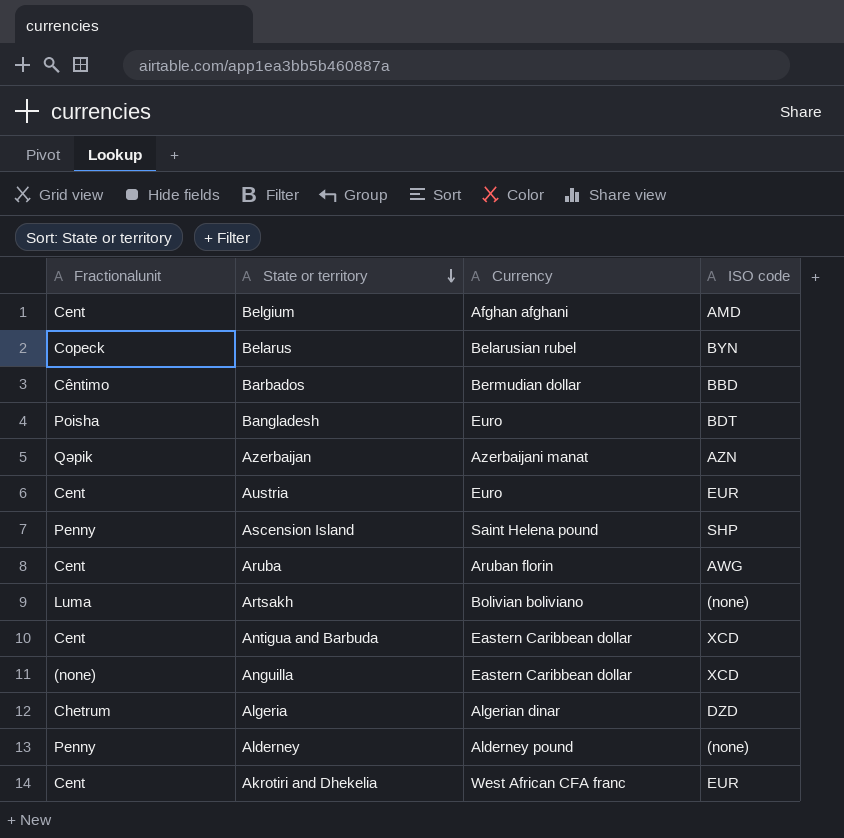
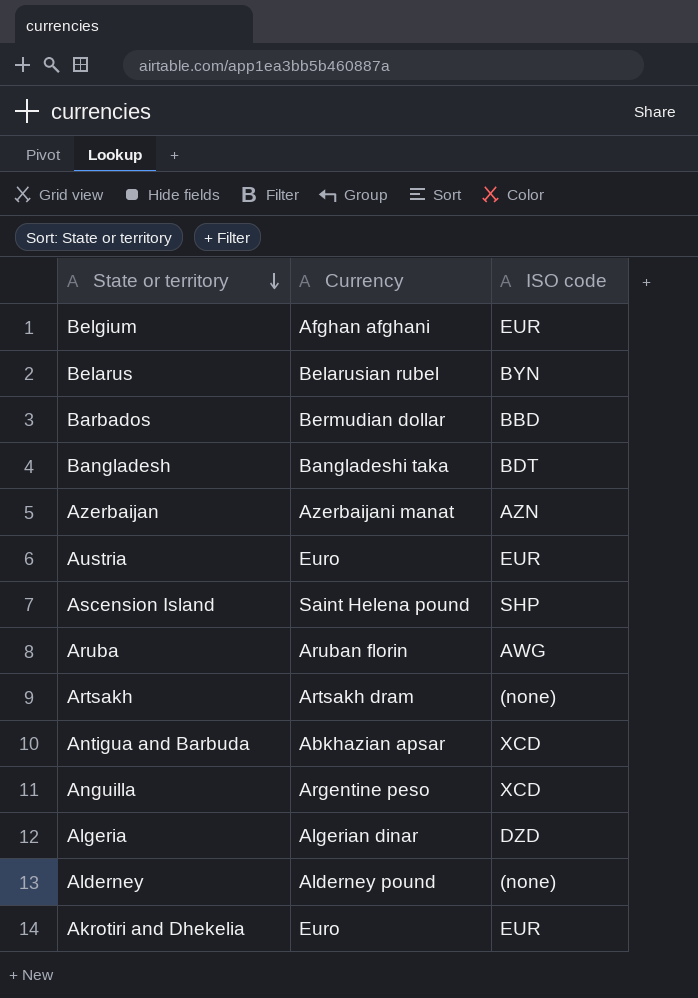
column Fractionalunit | position: 1 -> none
Belgium | ISO code: AMD -> EUR
Bangladesh | Currency: Euro -> Bangladeshi taka
Artsakh | Currency: Bolivian boliviano -> Artsakh dram
Antigua and Barbuda | Currency: Eastern Caribbean dollar -> Abkhazian apsar
Anguilla | Currency: Eastern Caribbean dollar -> Argentine peso
Akrotiri and Dhekelia | Currency: West African CFA franc -> Euro

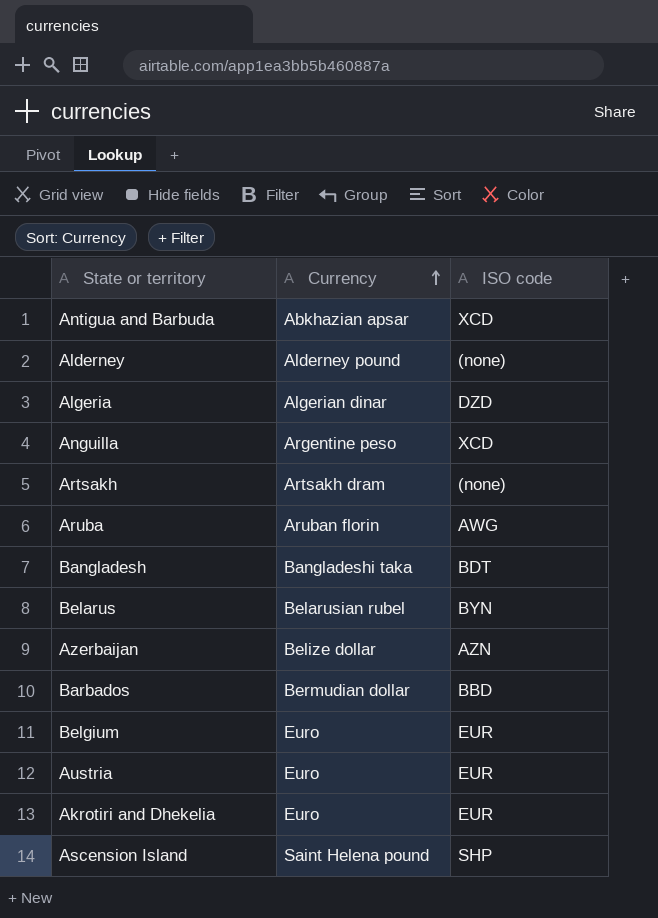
row order: State or territory descending -> Currency ascending
Azerbaijan | Currency: Azerbaijani manat -> Belize dollar
Belgium | Currency: Afghan afghani -> Euro

